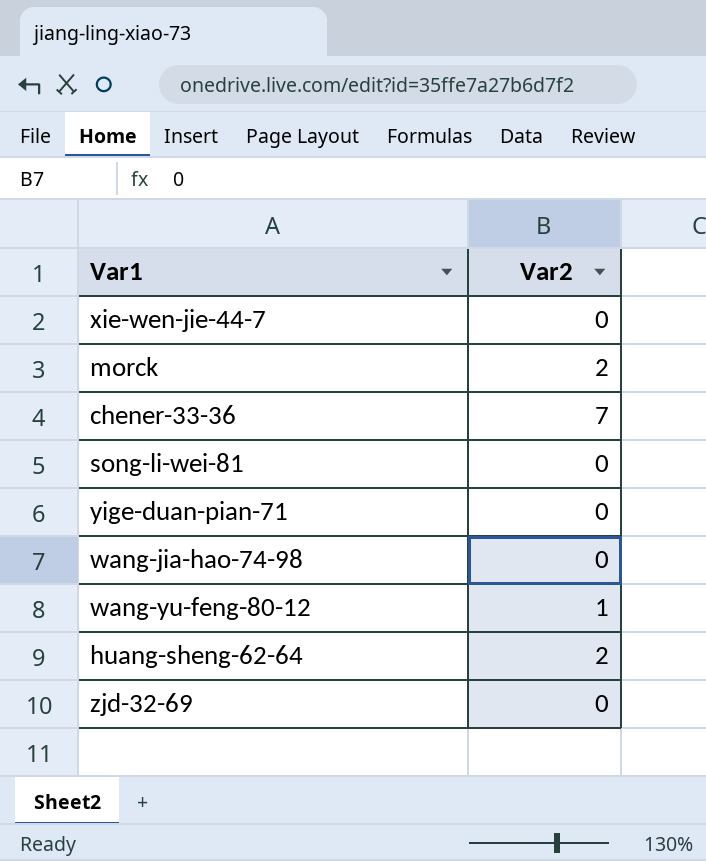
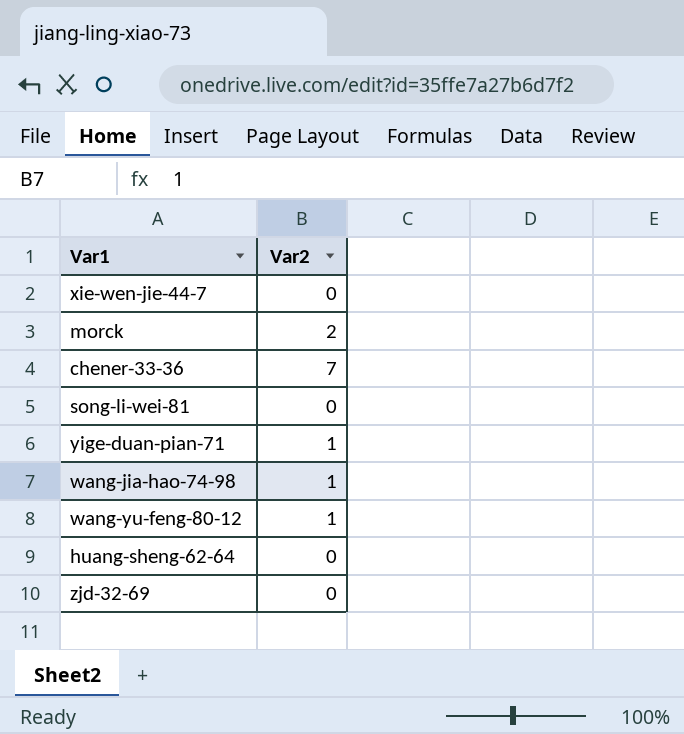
yige-duan-pian-71 | Var2: 0 -> 1
wang-jia-hao-74-98 | Var2: 0 -> 1
huang-sheng-62-64 | Var2: 2 -> 0

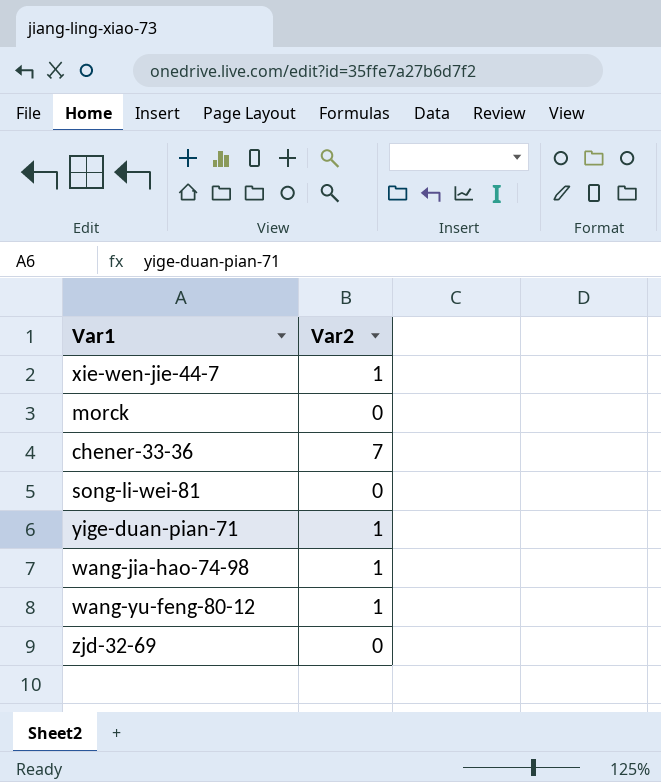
row huang-sheng-62-64: 0 -> none
xie-wen-jie-44-7 | Var2: 0 -> 1
morck | Var2: 2 -> 0

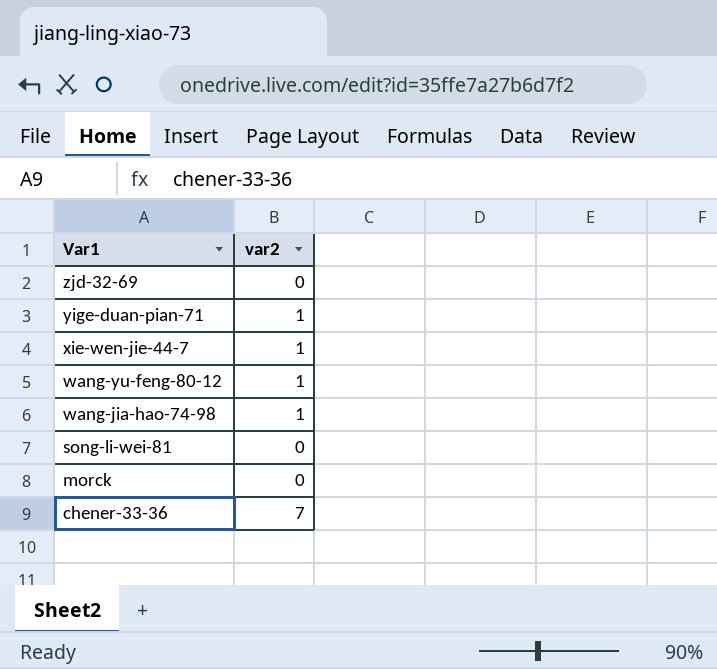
row order: none -> Var1 descending
column name: Var2 -> var2

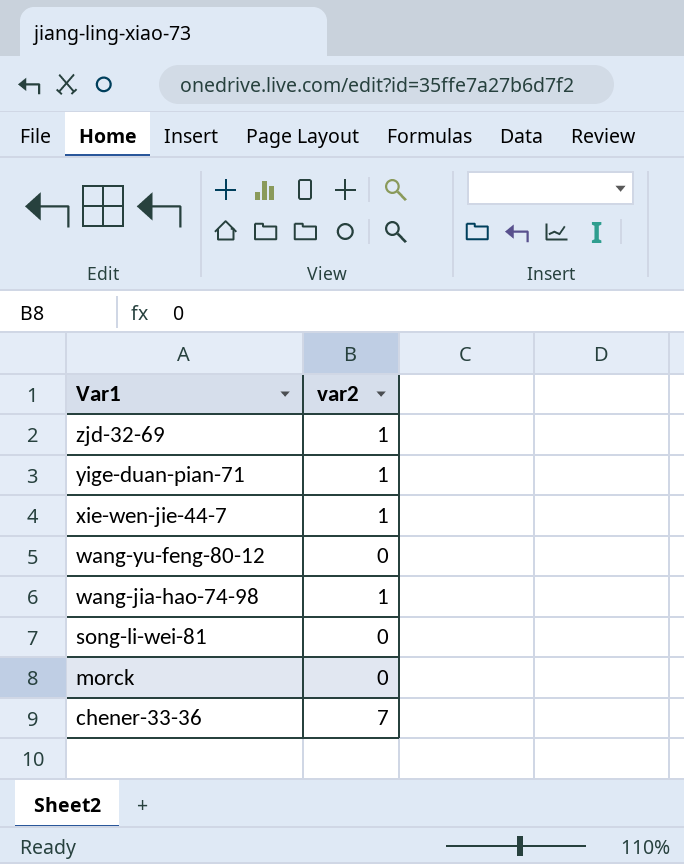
zjd-32-69 | var2: 0 -> 1
wang-yu-feng-80-12 | var2: 1 -> 0

